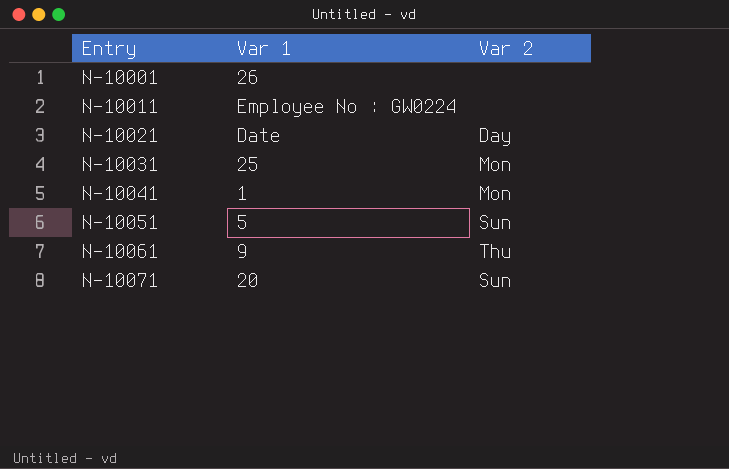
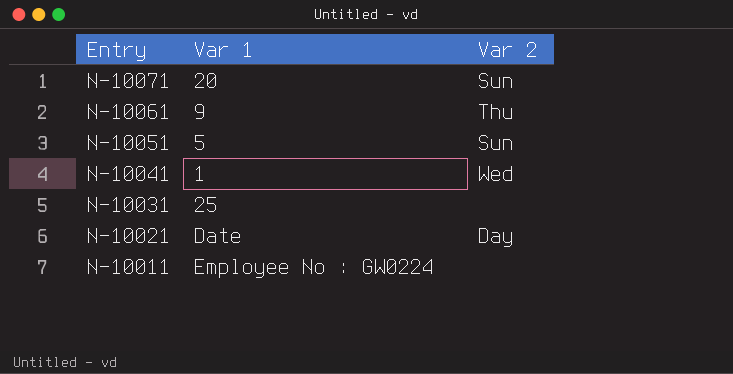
row order: Entry ascending -> Entry descending
row N-10001: 26 | none -> none
N-10041 | Var 2: Mon -> Wed
N-10031 | Var 2: Mon -> none

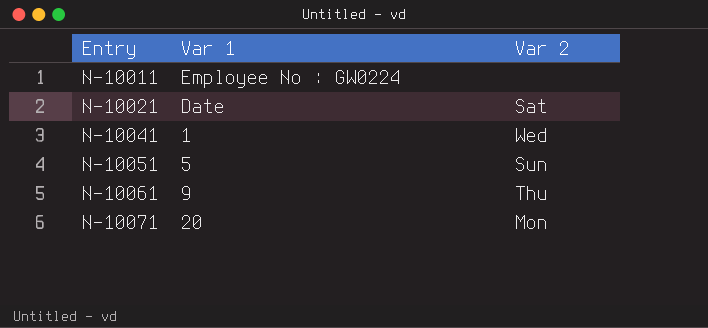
row order: Entry descending -> Entry ascending
row N-10031: 25 | none -> none
N-10021 | Var 2: Day -> Sat
N-10071 | Var 2: Sun -> Mon

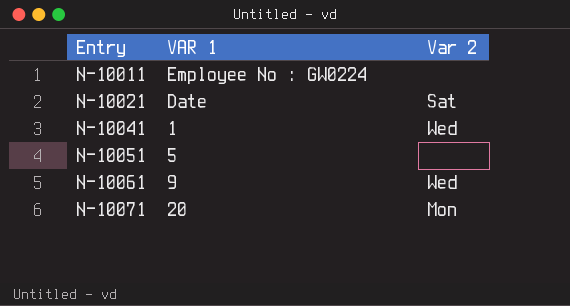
column name: Var 1 -> VAR 1
N-10051 | Var 2: Sun -> none
N-10061 | Var 2: Thu -> Wed

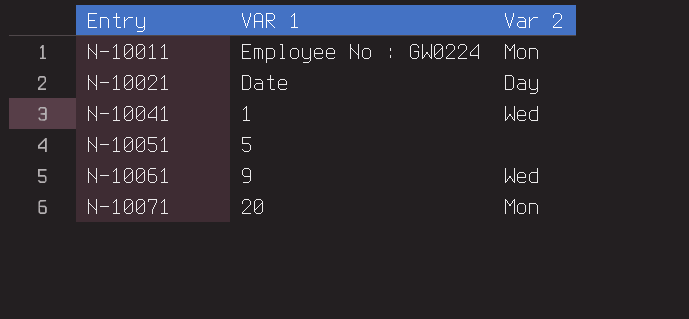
N-10011 | Var 2: none -> Mon
N-10021 | Var 2: Sat -> Day

